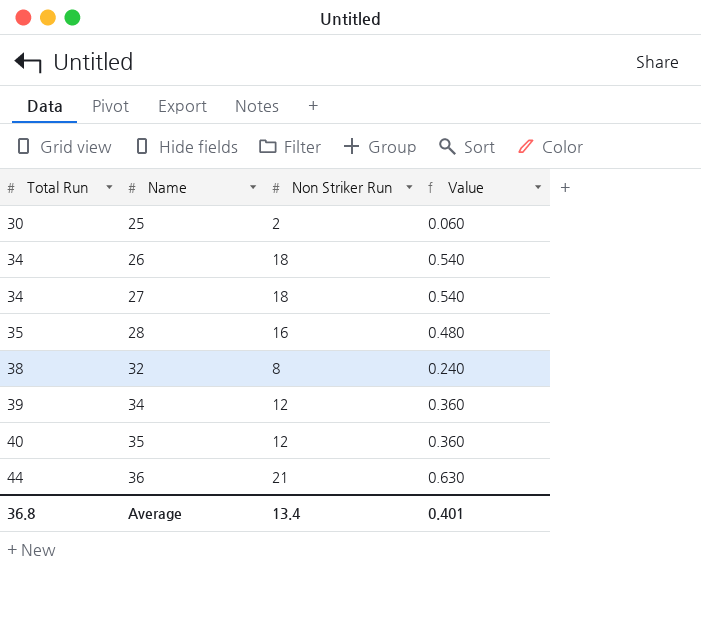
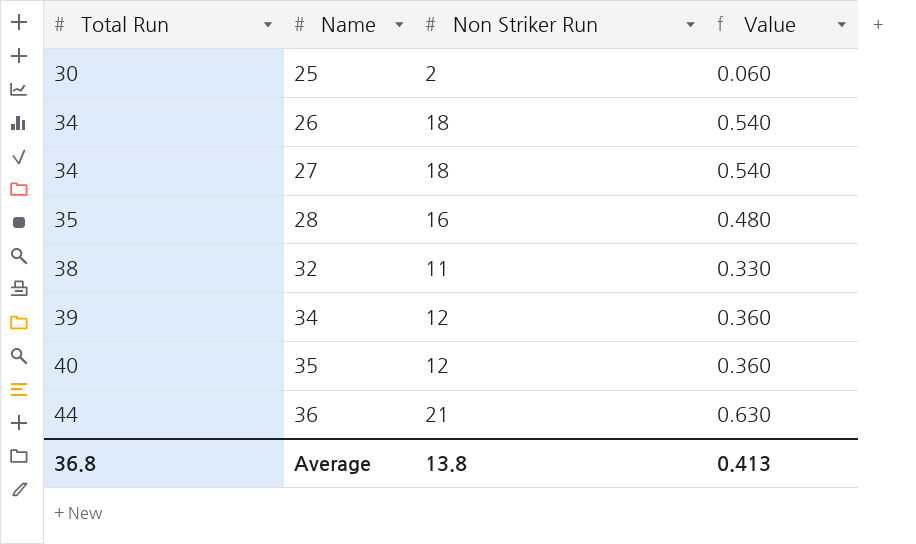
32 | Non Striker Run: 8 -> 11
32 | Value: 0.240 -> 0.330
Average | Non Striker Run: 13.4 -> 13.8
Average | Value: 0.401 -> 0.413

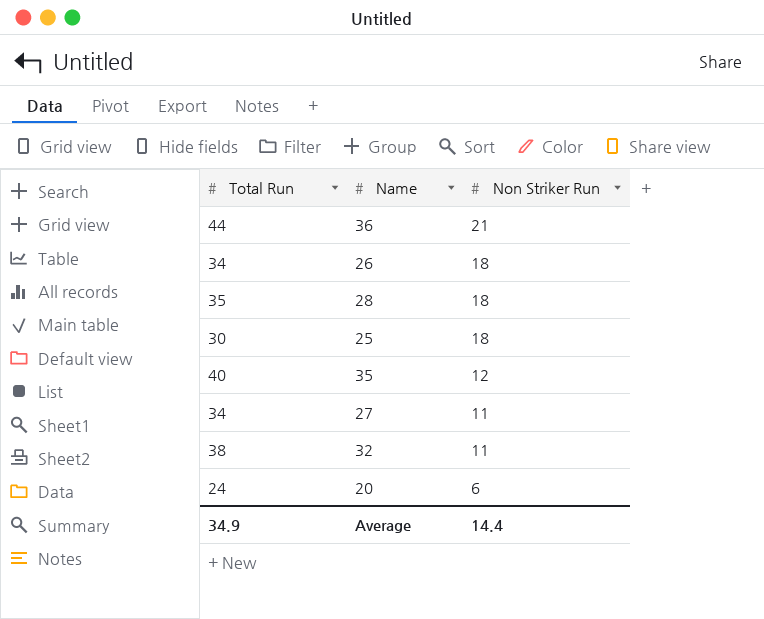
row order: Total Run ascending -> Non Striker Run descending
column Value | formula: [Non Striker Run] * 0.03 -> none
row 34: 39 | 12 | 0.360 -> none
28 | Non Striker Run: 16 -> 18
25 | Non Striker Run: 2 -> 18
27 | Non Striker Run: 18 -> 11
row 20: none -> 24 | 6
Average | Total Run: 36.8 -> 34.9
Average | Non Striker Run: 13.8 -> 14.4

